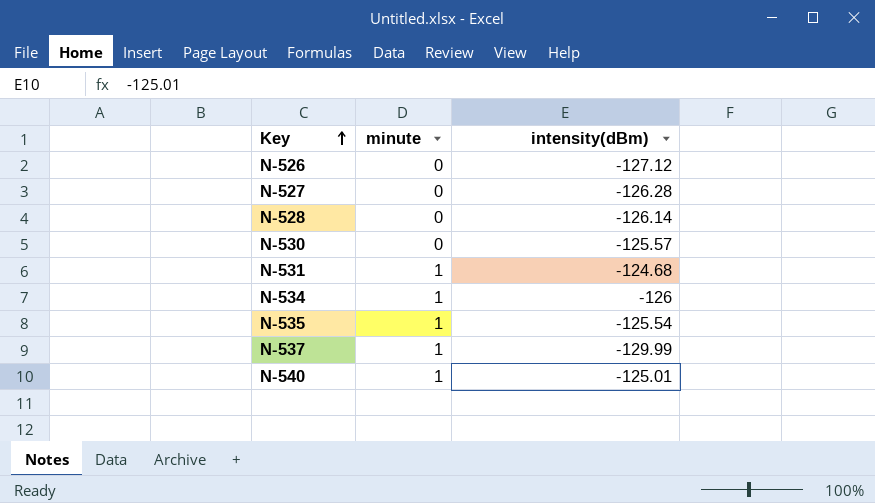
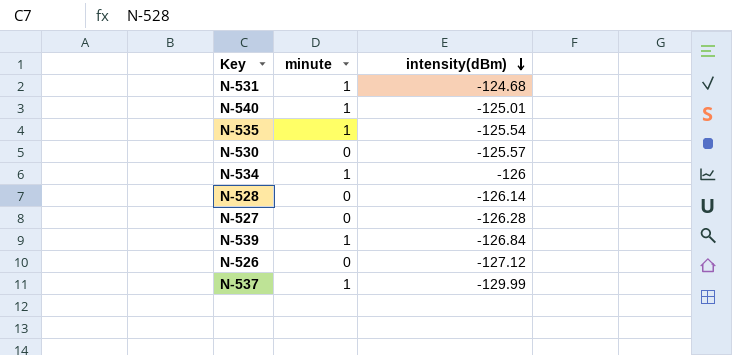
row order: Key ascending -> intensity(dBm) descending
row N-539: none -> 1 | -126.84

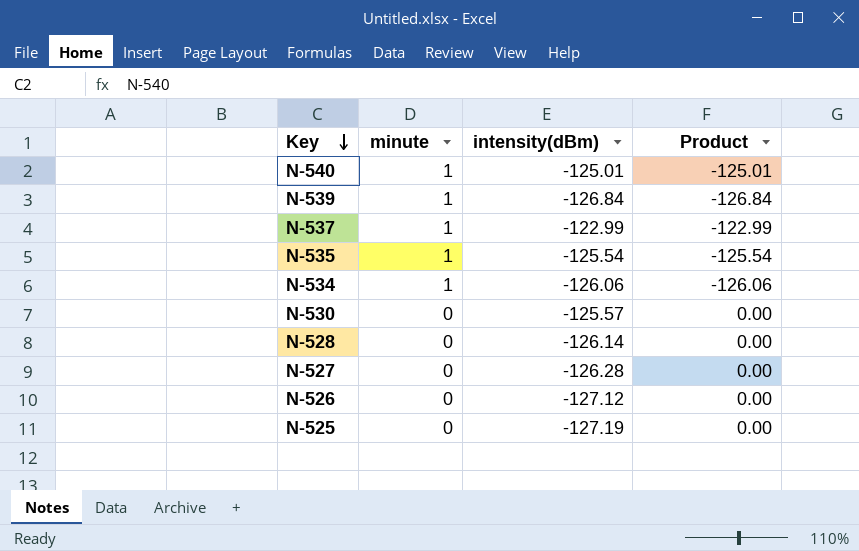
row order: intensity(dBm) descending -> Key descending
column Product | formula: none -> [minute] * [intensity(dBm)]
row N-531: 1 | -124.68 -> none
N-537 | intensity(dBm): -129.99 -> -122.99
N-534 | intensity(dBm): -126 -> -126.06
row N-525: none -> 0 | -127.19 | 0.00

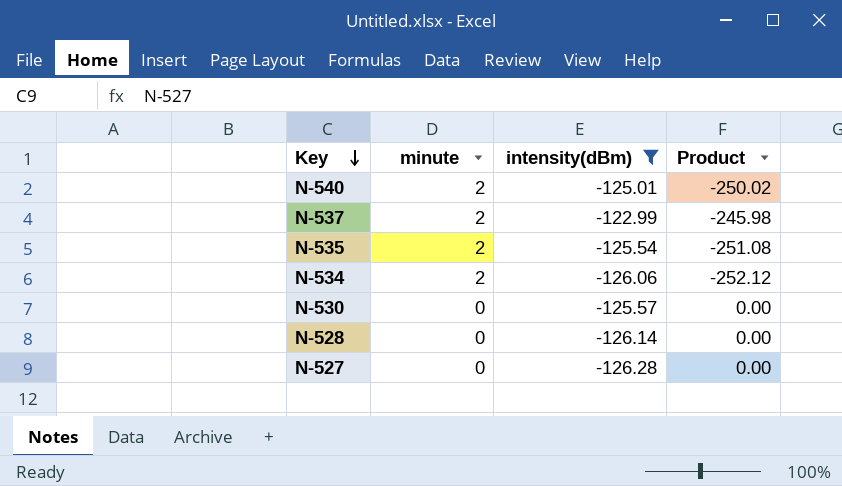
filter: none -> intensity(dBm) >= -126.28
N-540 | minute: 1 -> 2
N-540 | Product: -125.01 -> -250.02
N-537 | minute: 1 -> 2
N-537 | Product: -122.99 -> -245.98
N-535 | minute: 1 -> 2
N-535 | Product: -125.54 -> -251.08
N-534 | minute: 1 -> 2
N-534 | Product: -126.06 -> -252.12

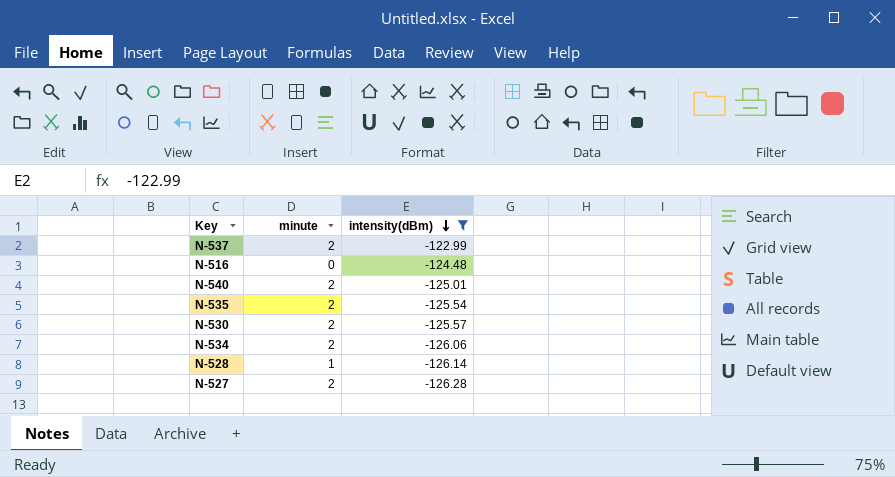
row order: Key descending -> intensity(dBm) descending
column Product | formula: [minute] * [intensity(dBm)] -> none
row N-516: none -> 0 | -124.48
N-530 | minute: 0 -> 2
N-528 | minute: 0 -> 1
N-527 | minute: 0 -> 2

